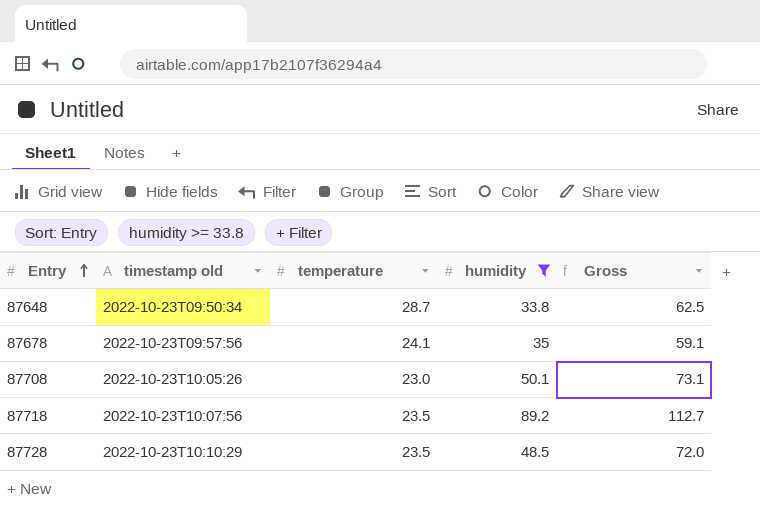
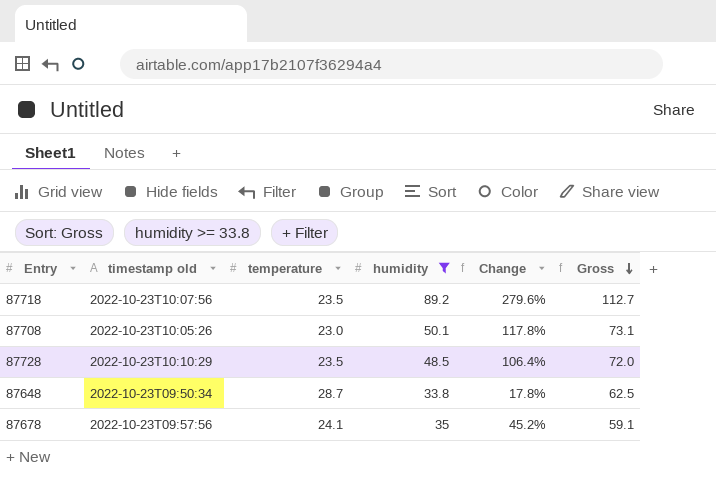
row order: Entry ascending -> Gross descending
column Change | formula: none -> ([humidity] - [temperature]) / [temperature]

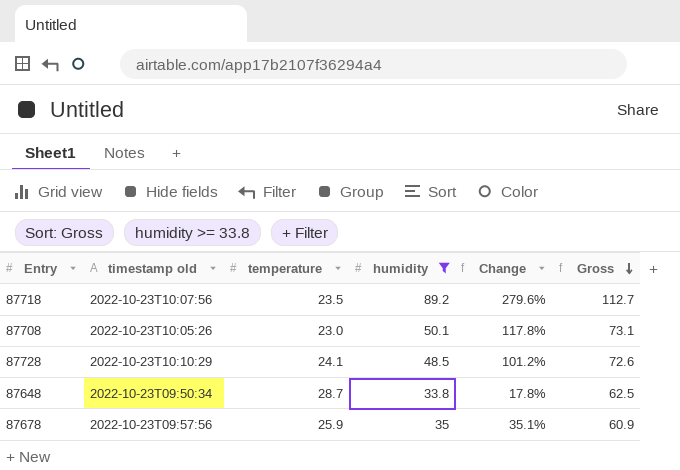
87728 | temperature: 23.5 -> 24.1
87728 | Change: 106.4% -> 101.2%
87728 | Gross: 72.0 -> 72.6
87678 | temperature: 24.1 -> 25.9
87678 | Change: 45.2% -> 35.1%
87678 | Gross: 59.1 -> 60.9

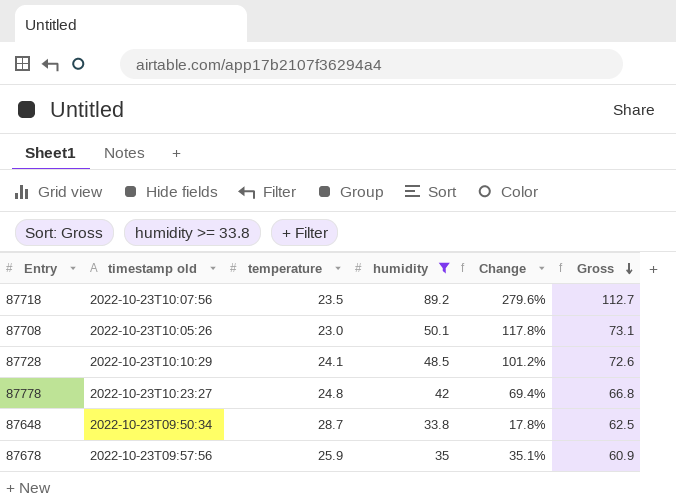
row 87778: none -> 2022-10-23T10:23:27 | 24.8 | 42 | 69.4% | 66.8

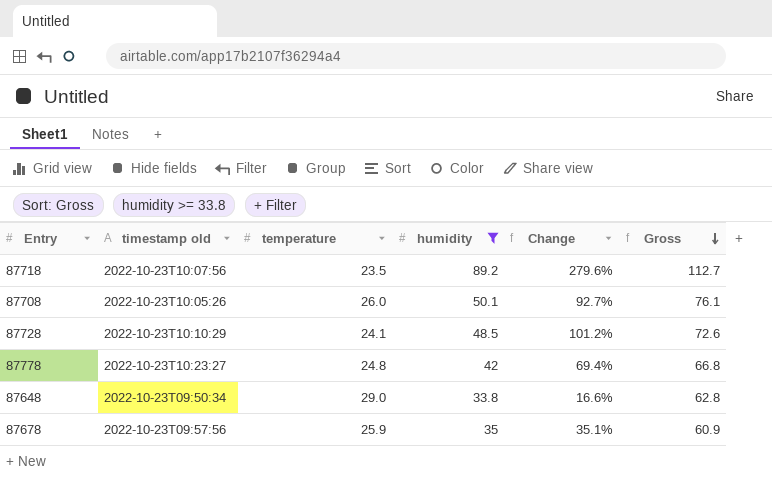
87708 | temperature: 23.0 -> 26.0
87708 | Change: 117.8% -> 92.7%
87708 | Gross: 73.1 -> 76.1
87648 | temperature: 28.7 -> 29.0
87648 | Change: 17.8% -> 16.6%
87648 | Gross: 62.5 -> 62.8

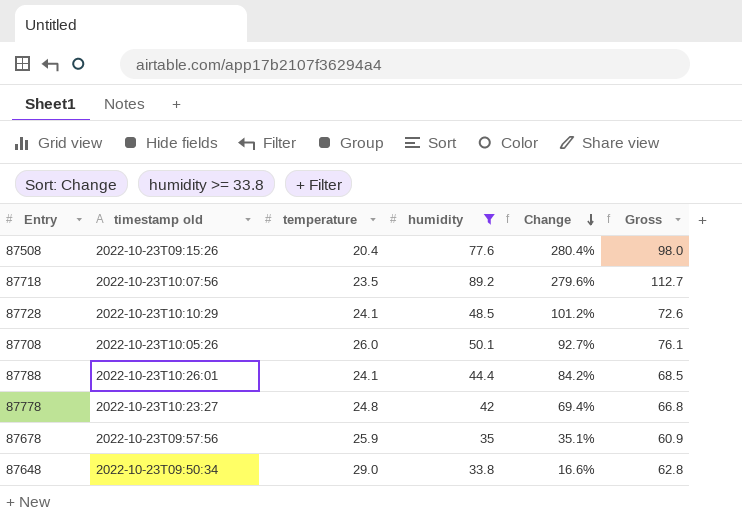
row order: Gross descending -> Change descending
row 87508: none -> 2022-10-23T09:15:26 | 20.4 | 77.6 | 280.4% | 98.0
row 87788: none -> 2022-10-23T10:26:01 | 24.1 | 44.4 | 84.2% | 68.5

